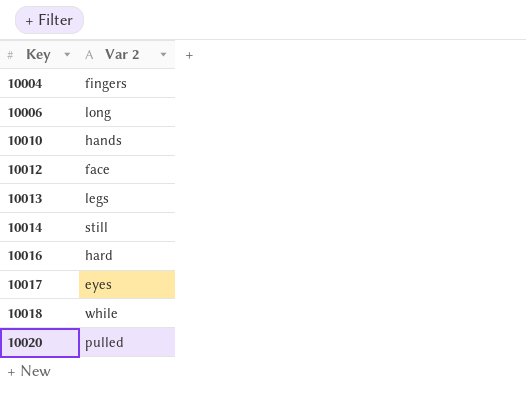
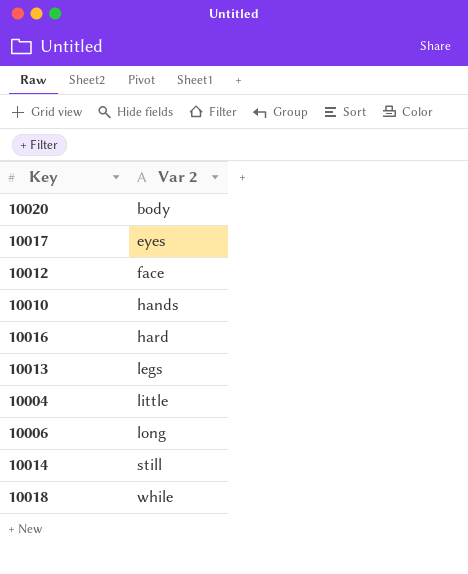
row order: Key ascending -> Var 2 ascending
10020 | Var 2: pulled -> body
10004 | Var 2: fingers -> little

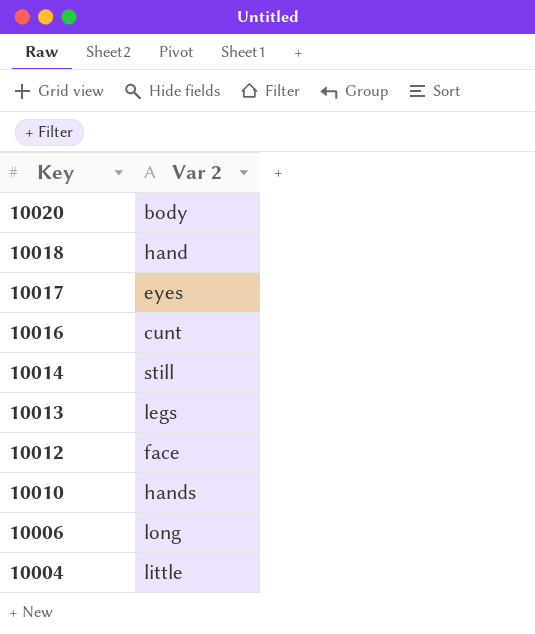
row order: Var 2 ascending -> Key descending
10018 | Var 2: while -> hand
10016 | Var 2: hard -> cunt

